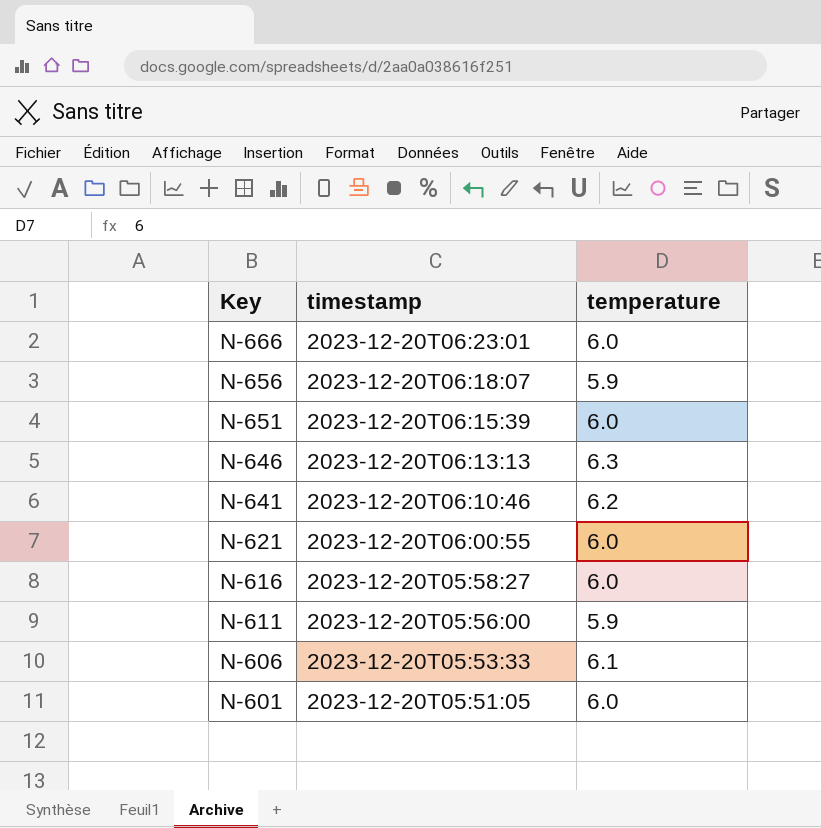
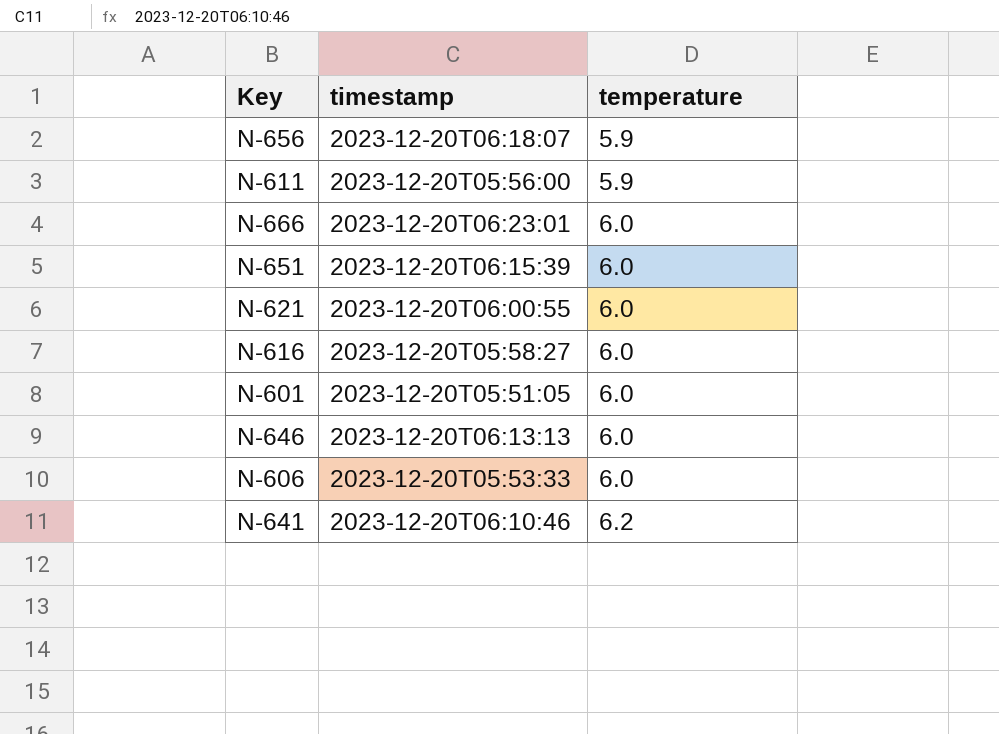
row order: Key descending -> temperature ascending
N-646 | temperature: 6.3 -> 6.0
N-606 | temperature: 6.1 -> 6.0

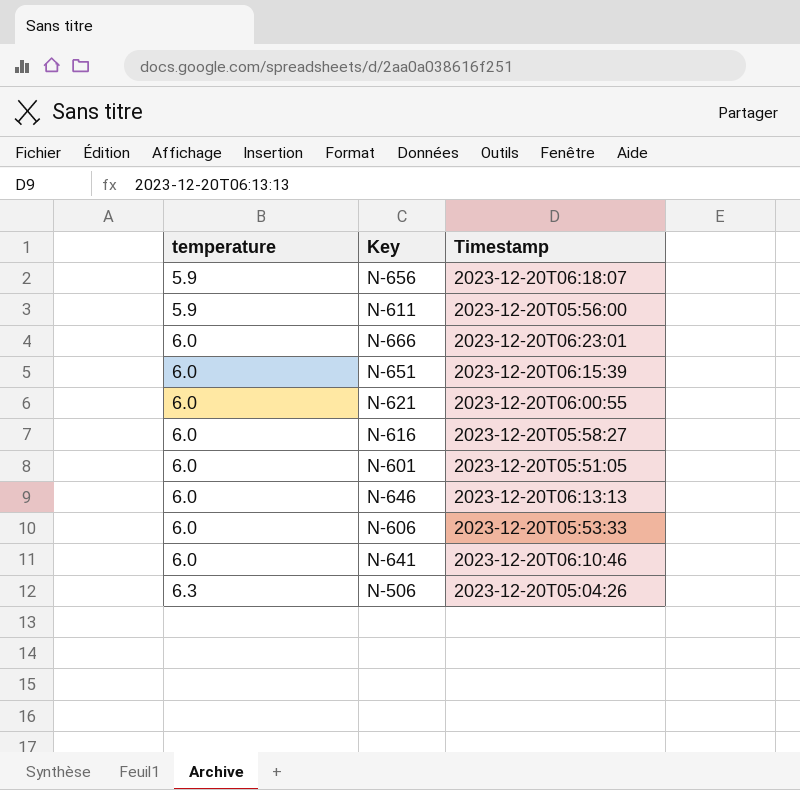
column temperature | position: 3 -> 1
column name: timestamp -> Timestamp
N-641 | temperature: 6.2 -> 6.0
row N-506: none -> 6.3 | 2023-12-20T05:04:26

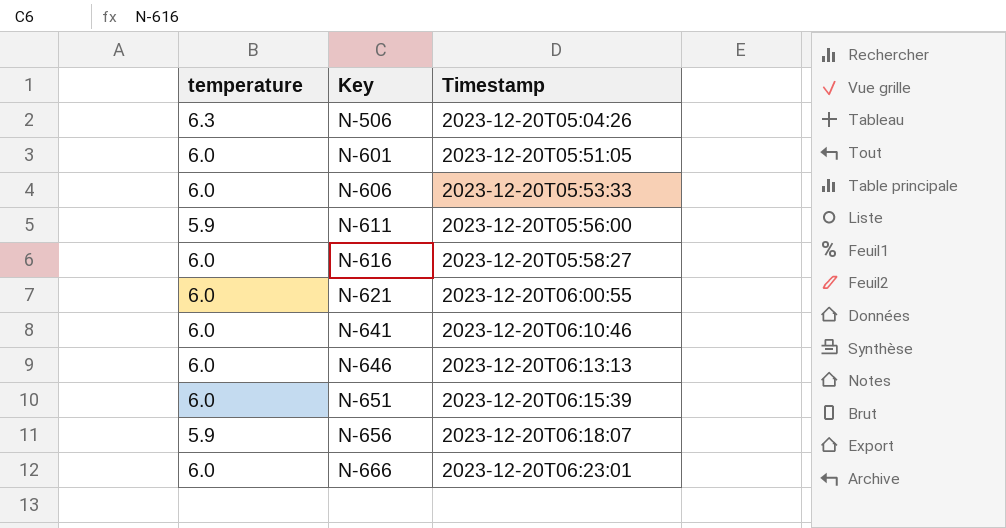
row order: temperature ascending -> Key ascending

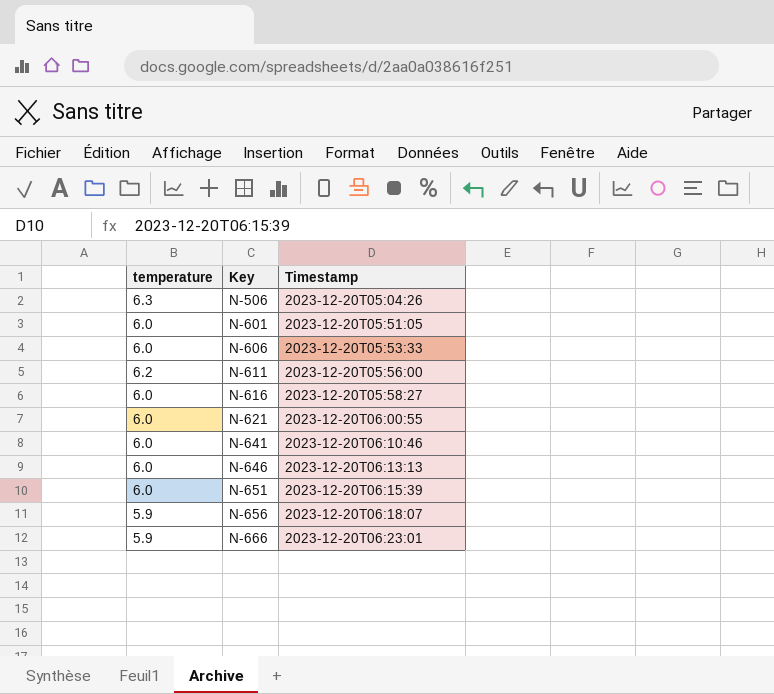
N-611 | temperature: 5.9 -> 6.2
N-666 | temperature: 6.0 -> 5.9

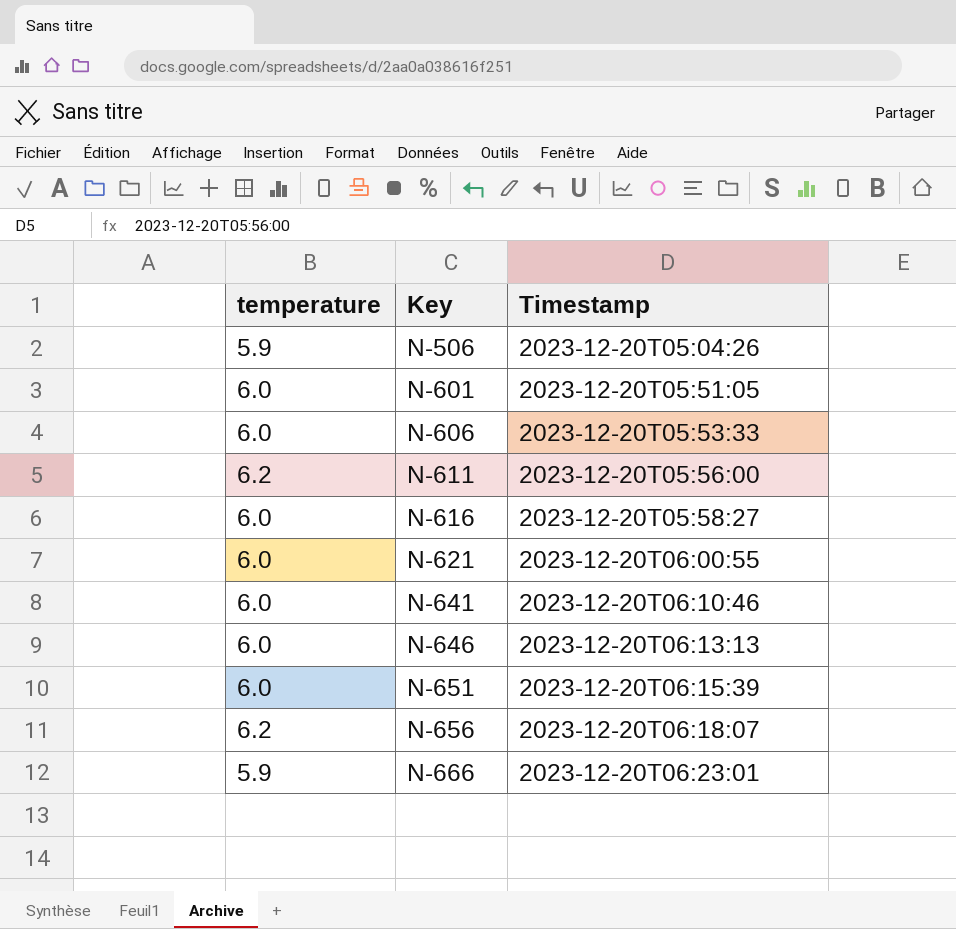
N-506 | temperature: 6.3 -> 5.9
N-656 | temperature: 5.9 -> 6.2

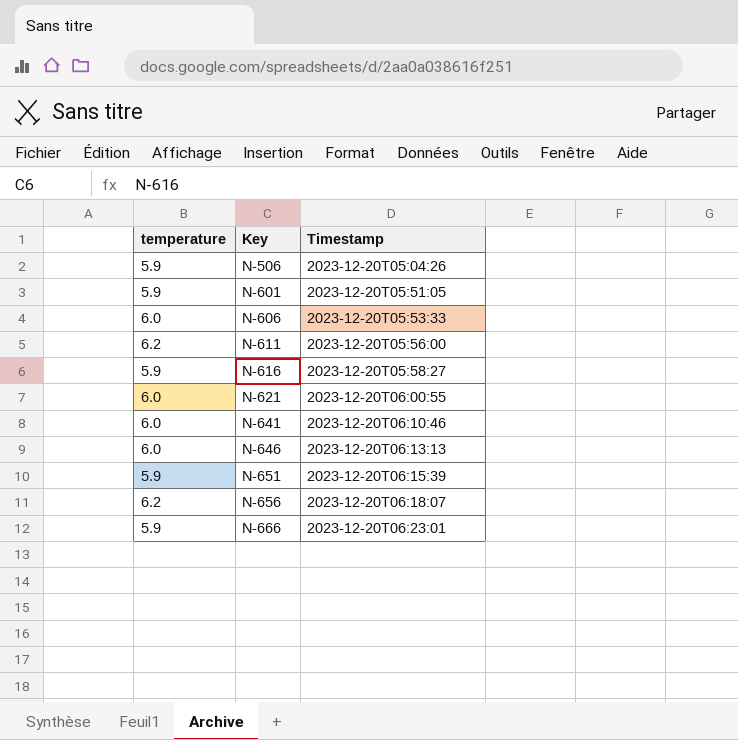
N-601 | temperature: 6.0 -> 5.9
N-616 | temperature: 6.0 -> 5.9
N-651 | temperature: 6.0 -> 5.9

